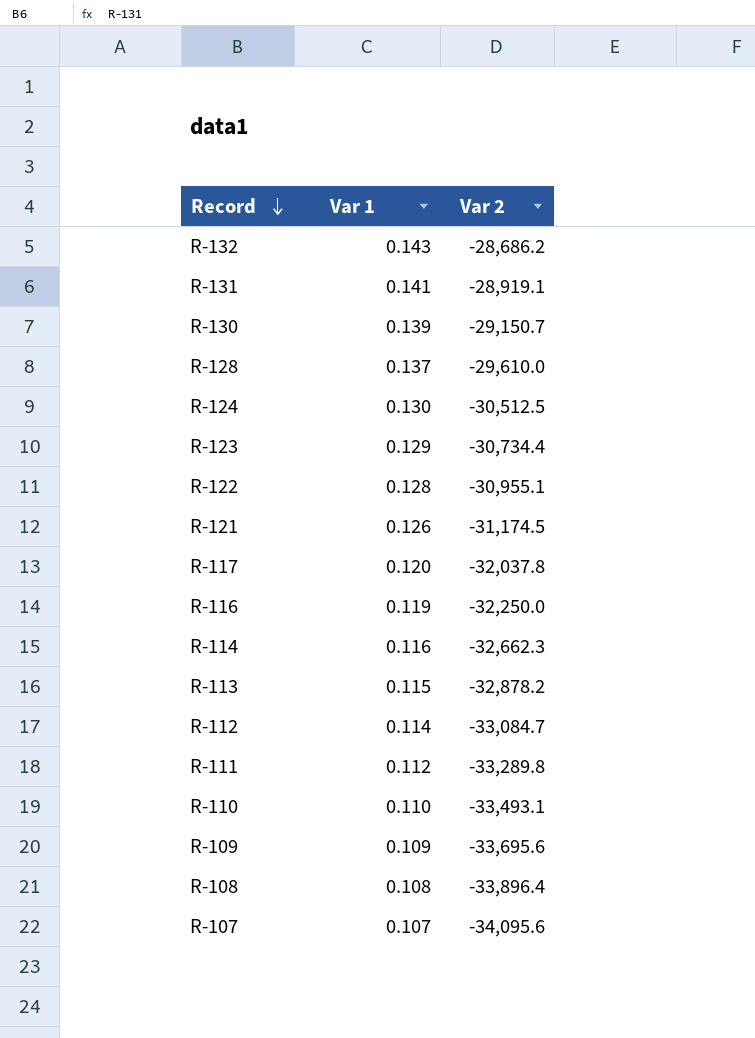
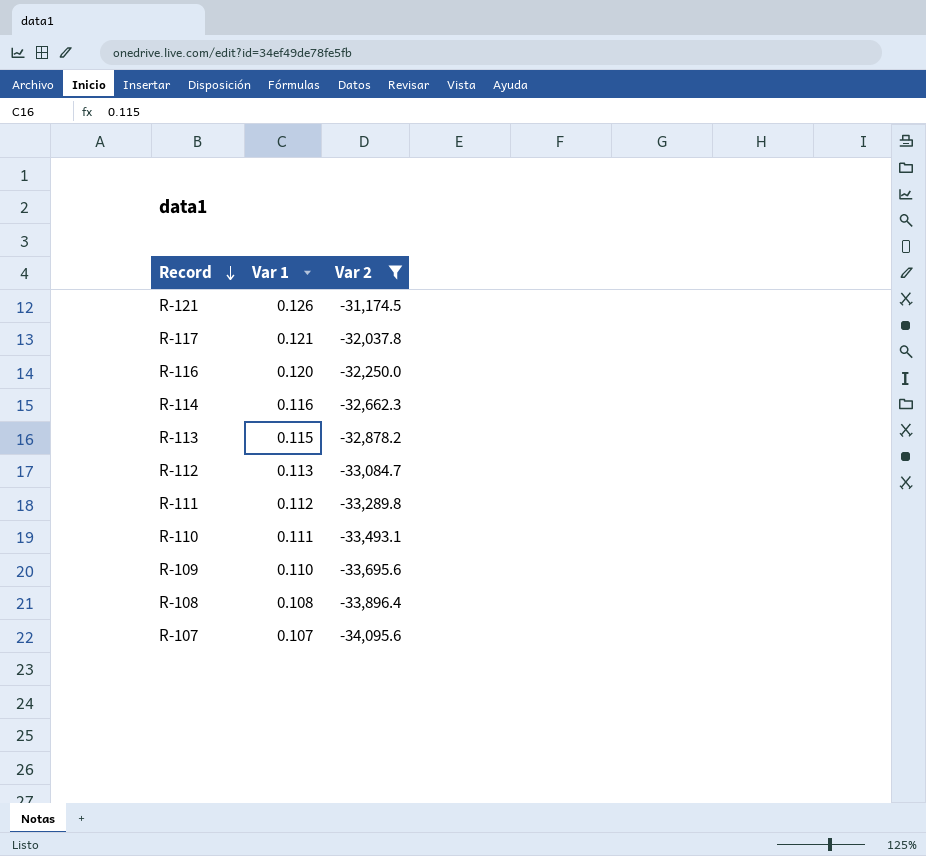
filter: none -> Var 2 <= -31,174.5
R-117 | Var 1: 0.120 -> 0.121
R-116 | Var 1: 0.119 -> 0.120
R-112 | Var 1: 0.114 -> 0.113
R-110 | Var 1: 0.110 -> 0.111
R-109 | Var 1: 0.109 -> 0.110

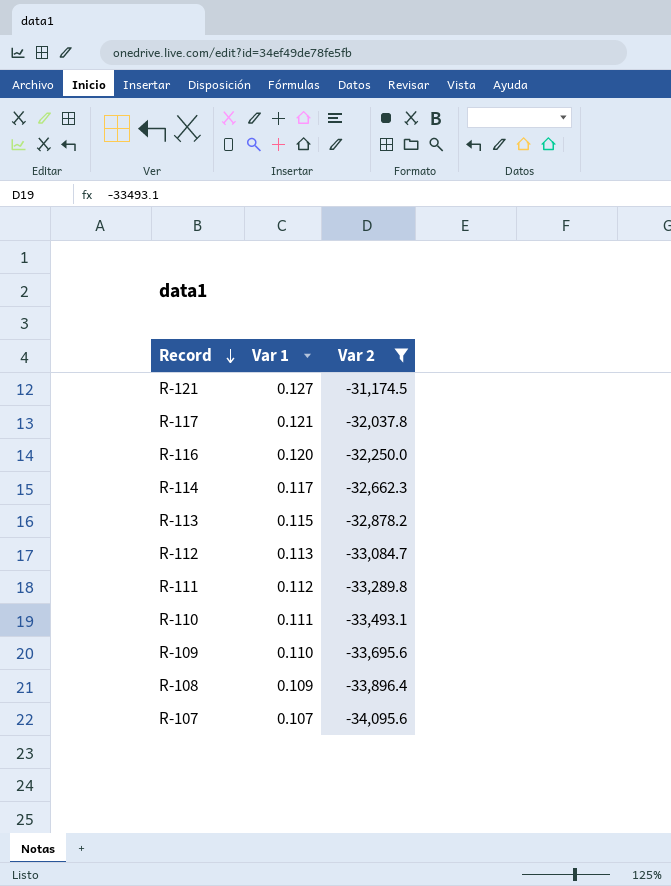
R-121 | Var 1: 0.126 -> 0.127
R-114 | Var 1: 0.116 -> 0.117
R-108 | Var 1: 0.108 -> 0.109

